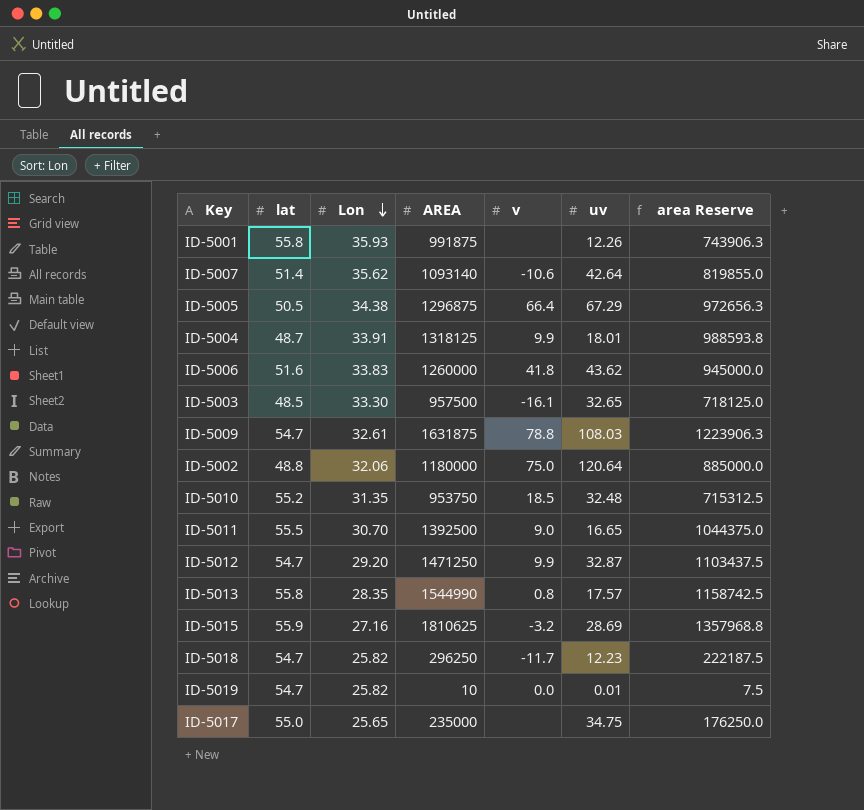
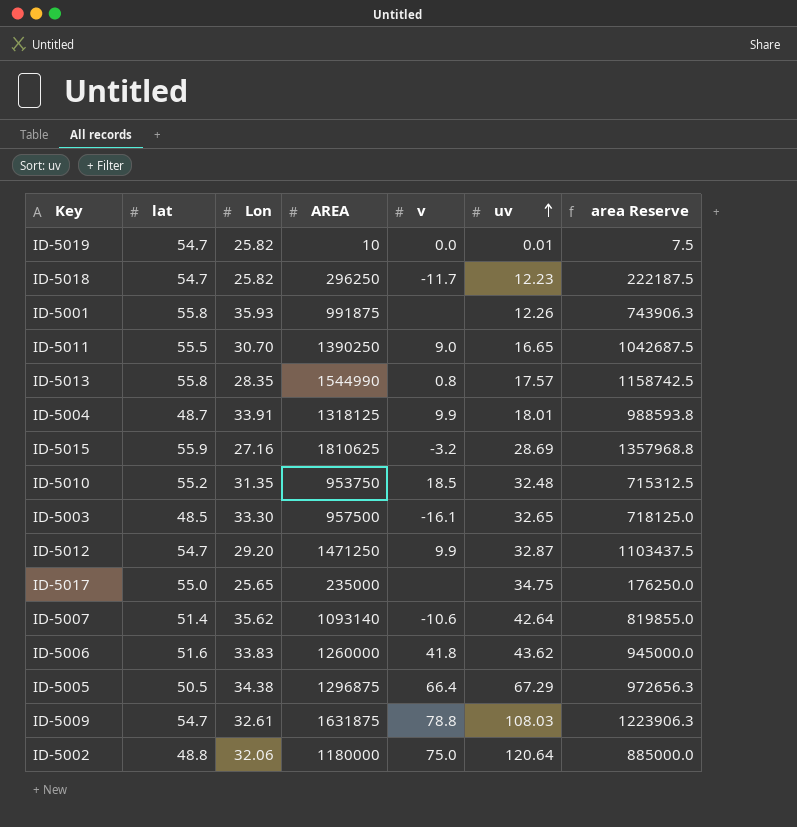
row order: Lon descending -> uv ascending
ID-5011 | AREA: 1392500 -> 1390250
ID-5011 | area Reserve: 1044375.0 -> 1042687.5

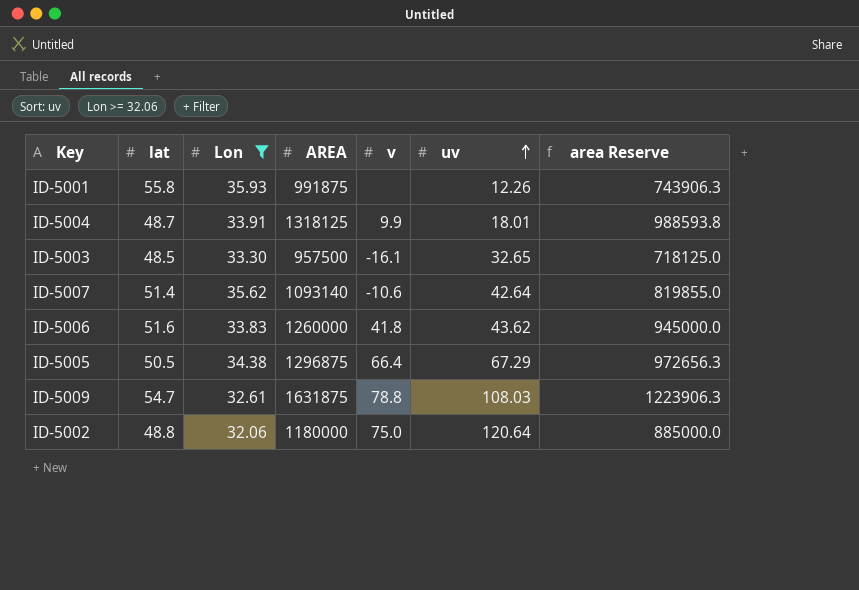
filter: none -> Lon >= 32.06

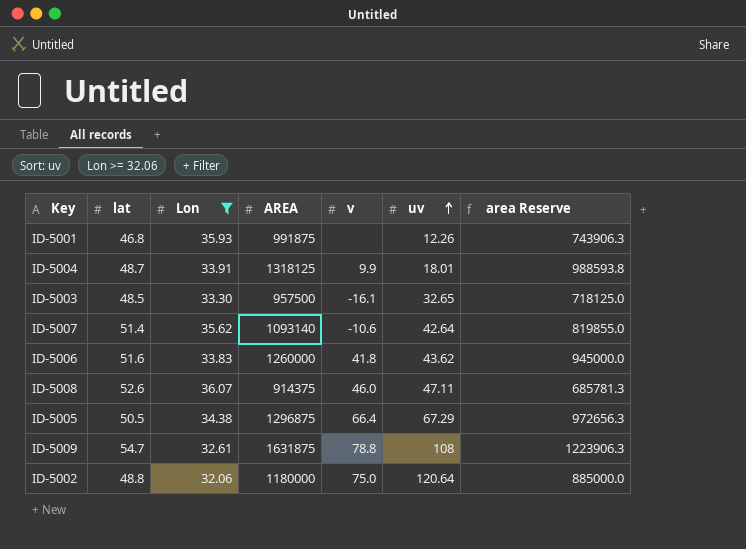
ID-5001 | lat: 55.8 -> 46.8
row ID-5008: none -> 52.6 | 36.07 | 914375 | 46.0 | 47.11 | 685781.3
ID-5009 | uv: 108.03 -> 108

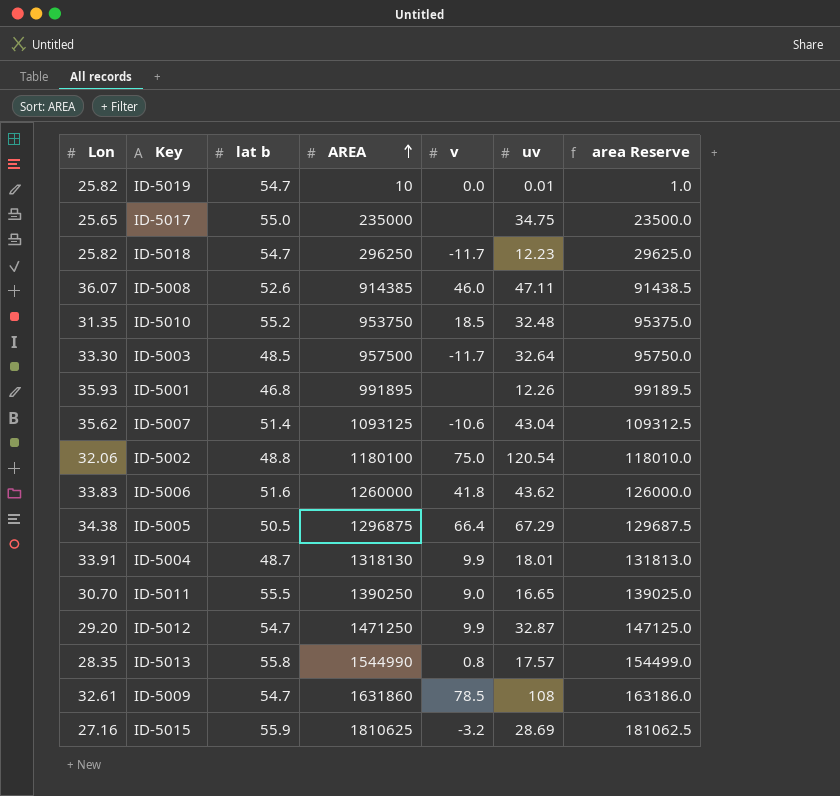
filter: Lon >= 32.06 -> none
row order: uv ascending -> AREA ascending
column Lon | position: 3 -> 1
column name: lat -> lat b
column area Reserve | formula: [AREA] * 0.75 -> [AREA] * 0.1
ID-5008 | AREA: 914375 -> 914385
ID-5003 | v: -16.1 -> -11.7
ID-5003 | uv: 32.65 -> 32.64
ID-5001 | AREA: 991875 -> 991895
ID-5007 | AREA: 1093140 -> 1093125
ID-5007 | uv: 42.64 -> 43.04
ID-5002 | AREA: 1180000 -> 1180100
ID-5002 | uv: 120.64 -> 120.54
ID-5004 | AREA: 1318125 -> 1318130
ID-5009 | AREA: 1631875 -> 1631860
ID-5009 | v: 78.8 -> 78.5

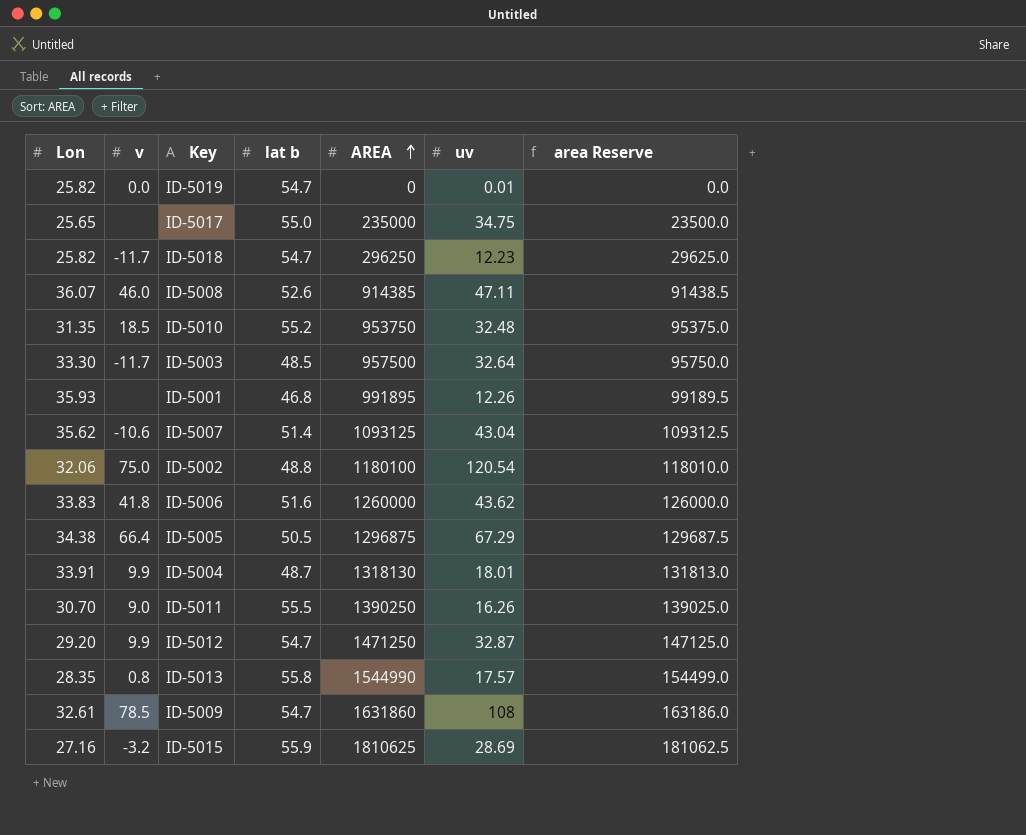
column v | position: 5 -> 2
ID-5019 | AREA: 10 -> 0
ID-5019 | area Reserve: 1.0 -> 0.0
ID-5011 | uv: 16.65 -> 16.26

